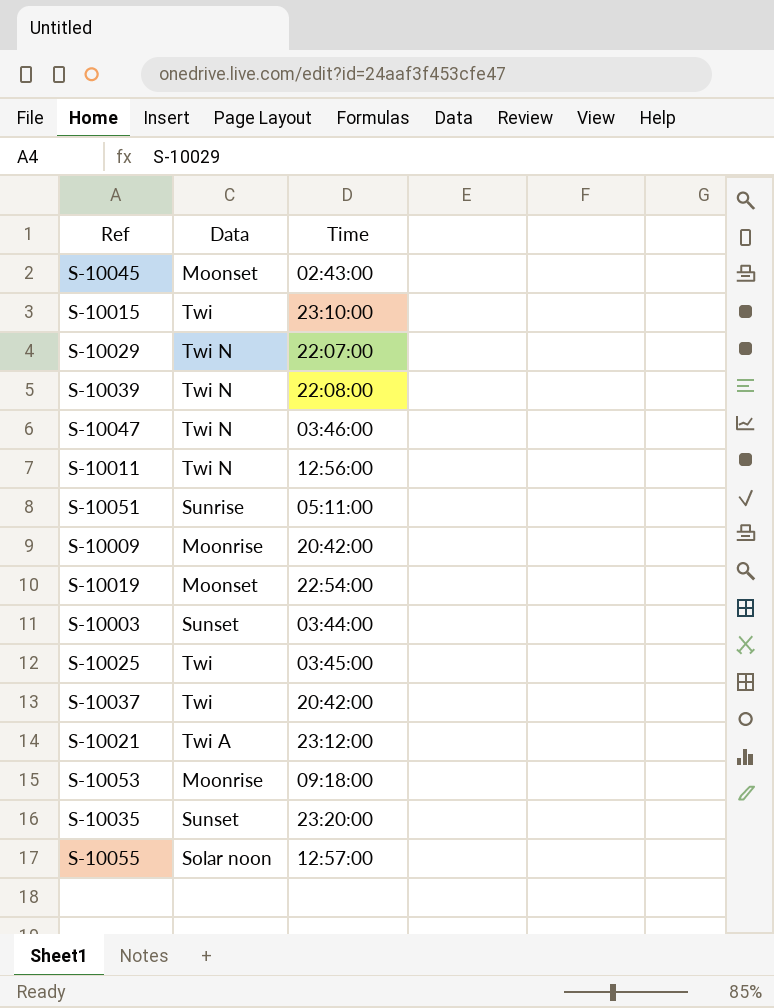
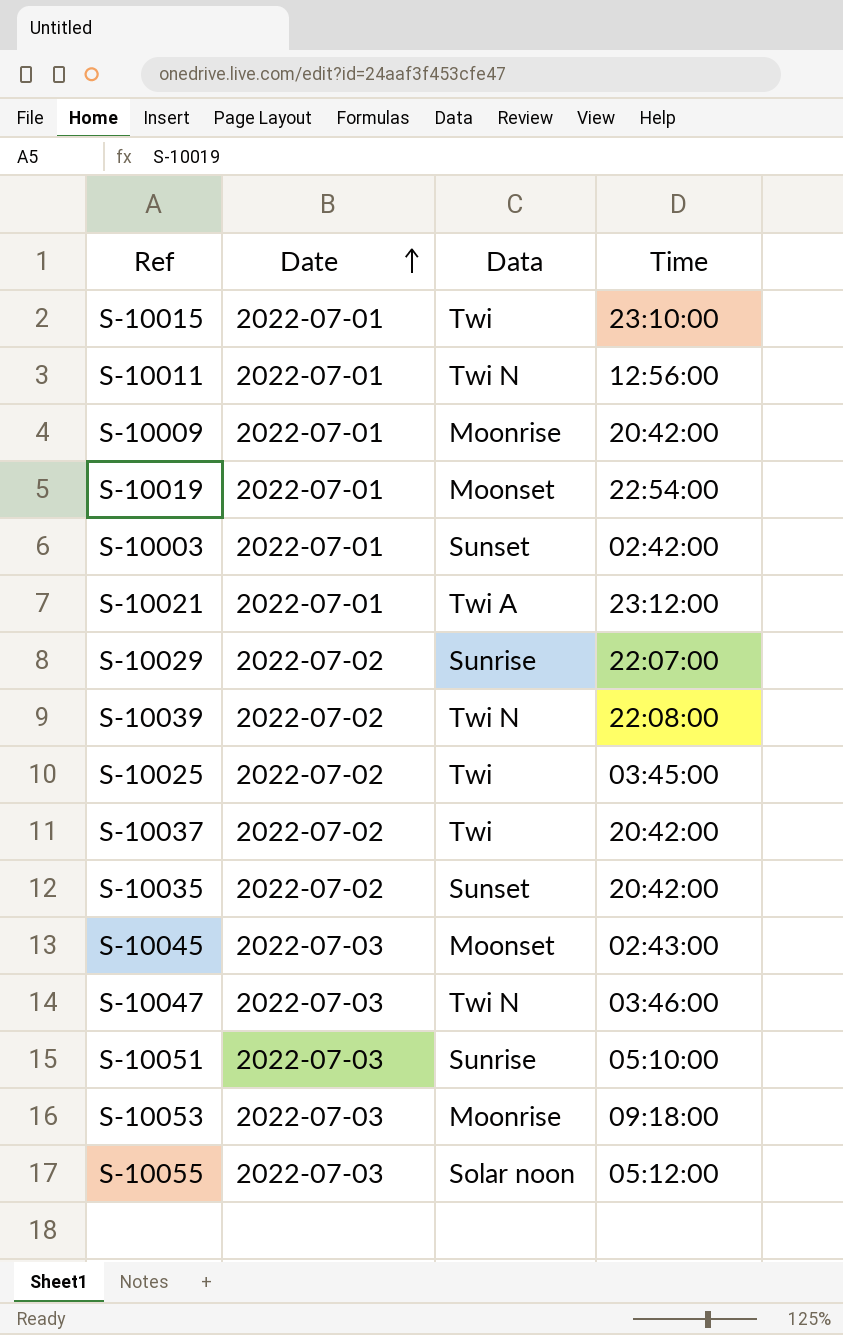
row order: none -> Date ascending
column Date | position: none -> 2
S-10003 | Time: 03:44:00 -> 02:42:00
S-10029 | Data: Twi N -> Sunrise
S-10035 | Time: 23:20:00 -> 20:42:00
S-10051 | Time: 05:11:00 -> 05:10:00
S-10055 | Time: 12:57:00 -> 05:12:00

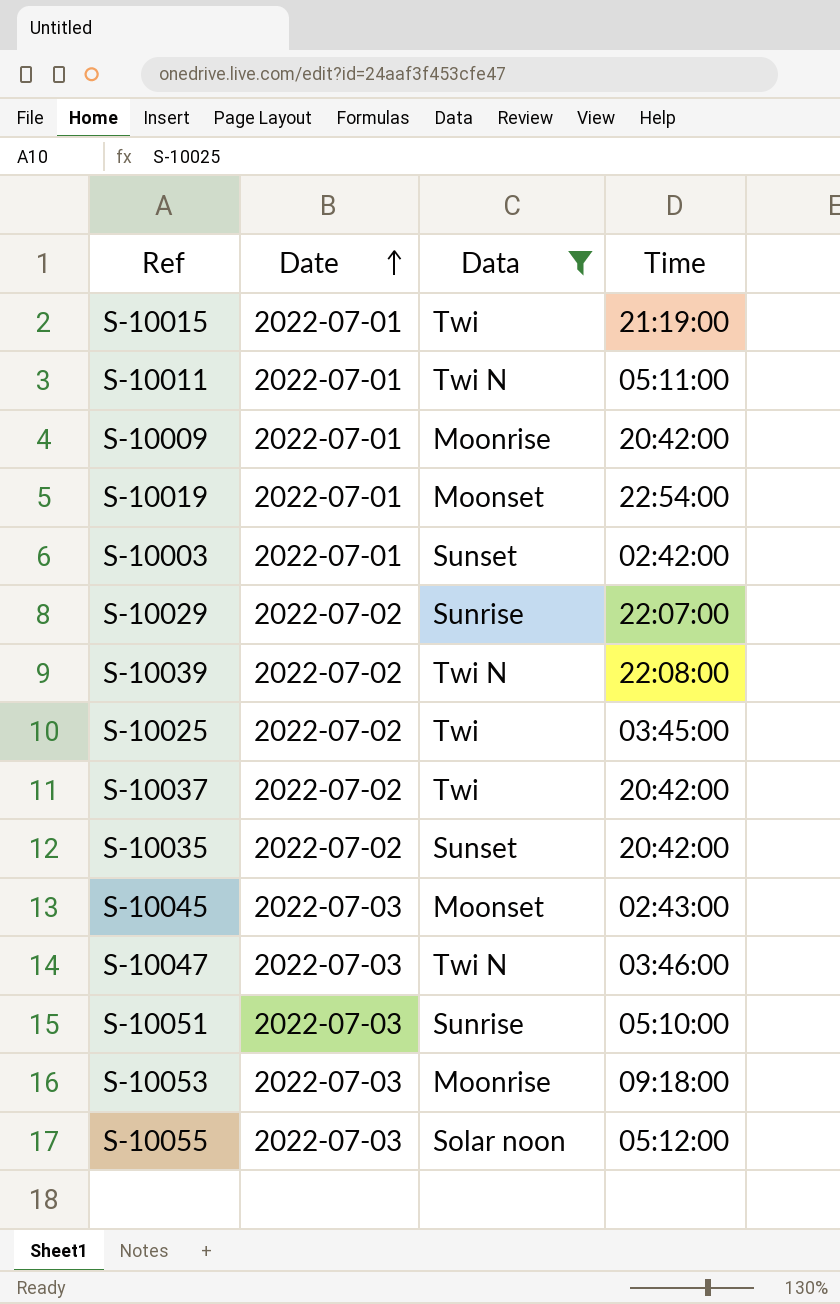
filter: none -> Data != Twi A
S-10015 | Time: 23:10:00 -> 21:19:00
S-10011 | Time: 12:56:00 -> 05:11:00

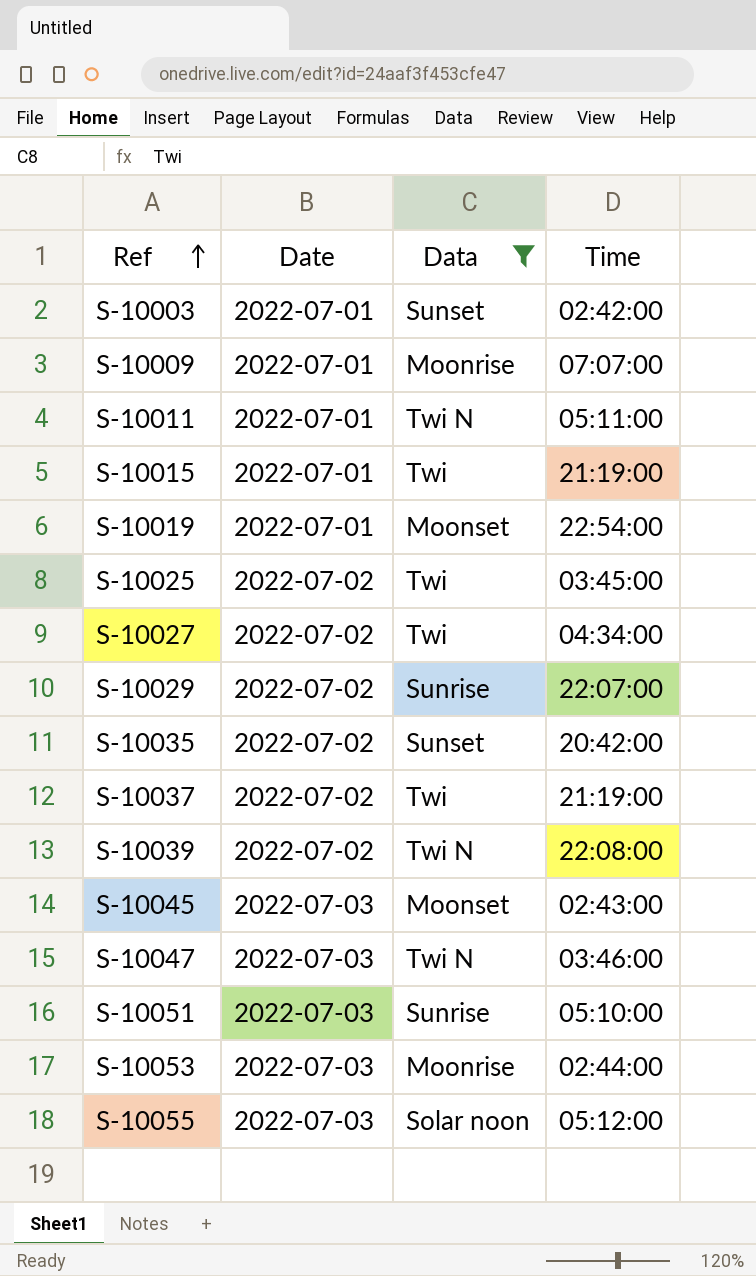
row order: Date ascending -> Ref ascending
S-10009 | Time: 20:42:00 -> 07:07:00
row S-10027: none -> 2022-07-02 | Twi | 04:34:00
S-10037 | Time: 20:42:00 -> 21:19:00
S-10053 | Time: 09:18:00 -> 02:44:00

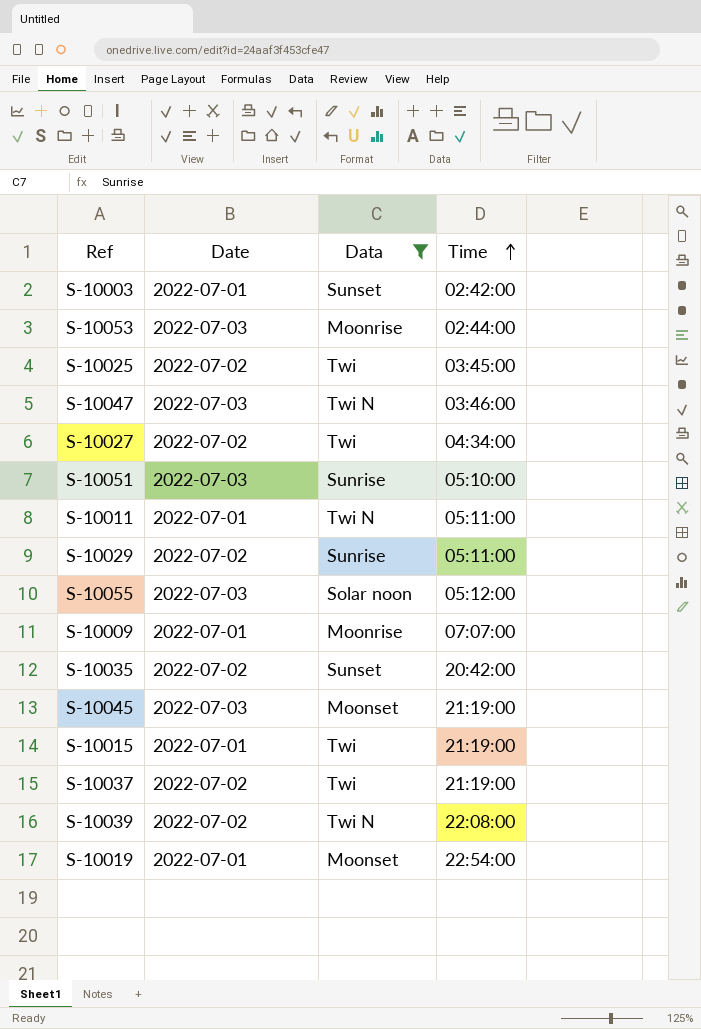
row order: Ref ascending -> Time ascending
S-10029 | Time: 22:07:00 -> 05:11:00
S-10045 | Time: 02:43:00 -> 21:19:00

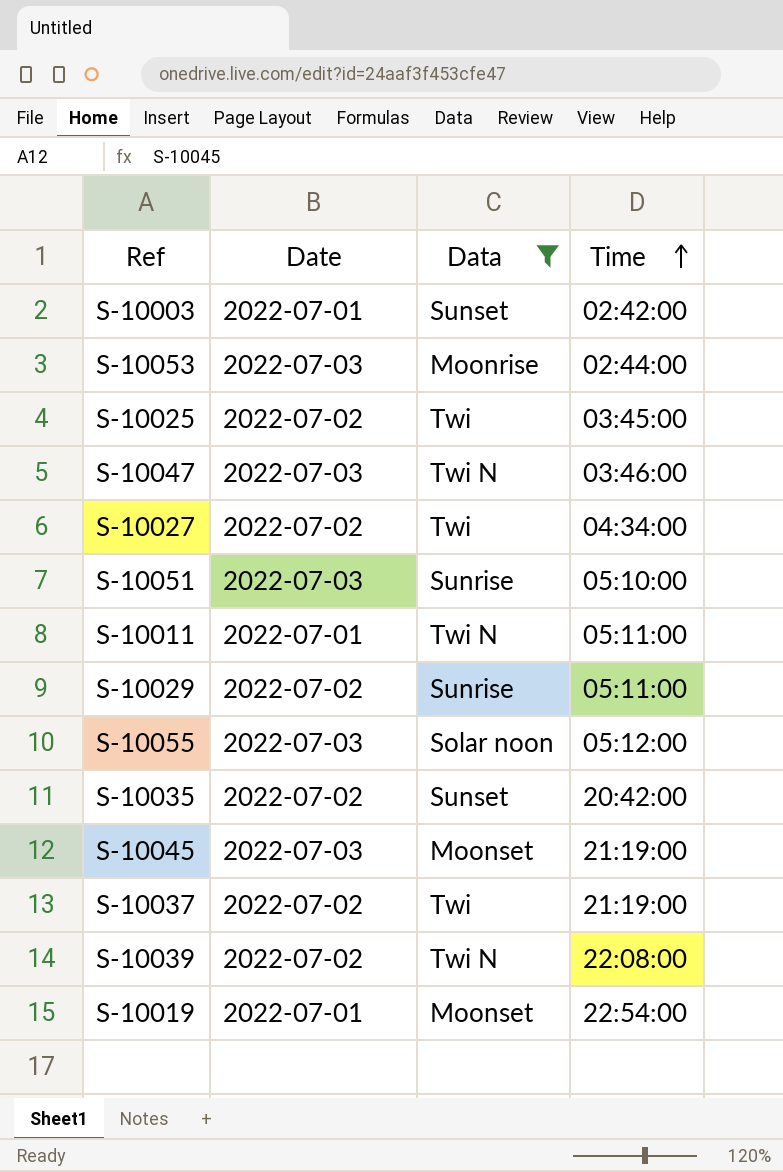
row S-10009: 2022-07-01 | Moonrise | 07:07:00 -> none
row S-10015: 2022-07-01 | Twi | 21:19:00 -> none

